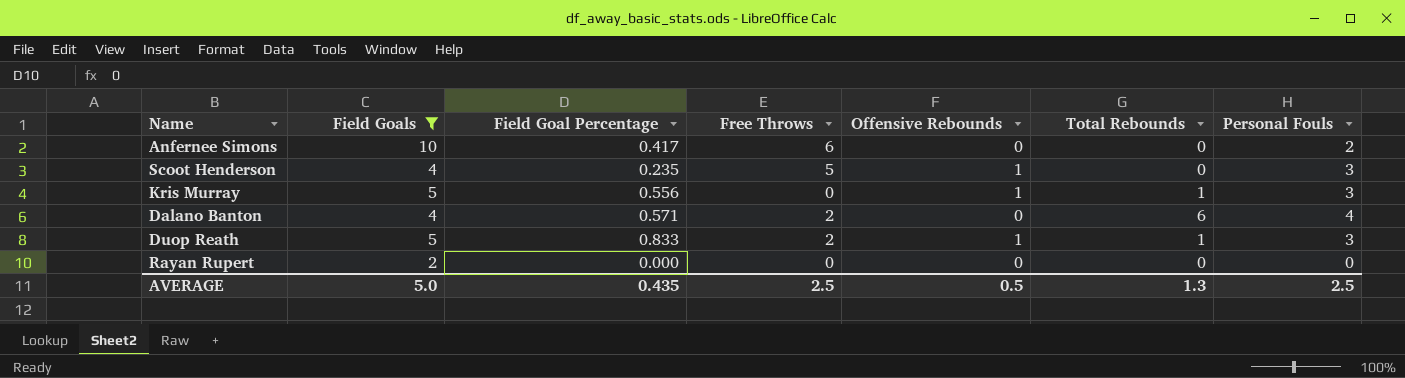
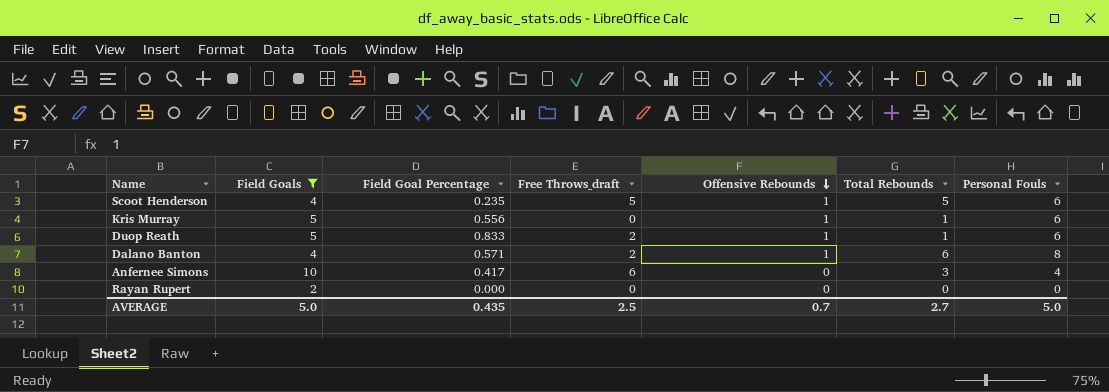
row order: none -> Offensive Rebounds descending
column name: Free Throws -> Free Throws_draft
Scoot Henderson | Total Rebounds: 0 -> 5
Scoot Henderson | Personal Fouls: 3 -> 6
Kris Murray | Personal Fouls: 3 -> 6
Duop Reath | Personal Fouls: 3 -> 6
Dalano Banton | Offensive Rebounds: 0 -> 1
Dalano Banton | Personal Fouls: 4 -> 8
Anfernee Simons | Total Rebounds: 0 -> 3
Anfernee Simons | Personal Fouls: 2 -> 4
AVERAGE | Offensive Rebounds: 0.5 -> 0.7
AVERAGE | Total Rebounds: 1.3 -> 2.7
AVERAGE | Personal Fouls: 2.5 -> 5.0

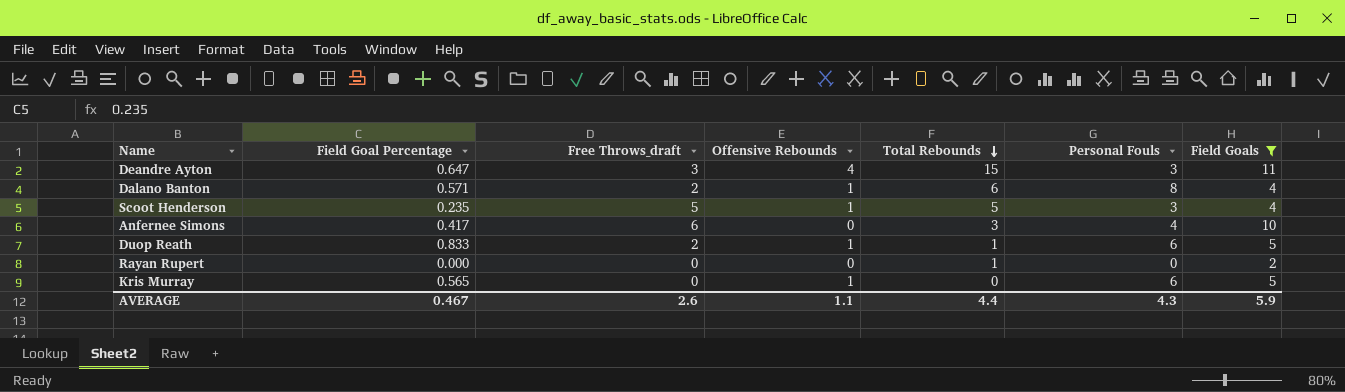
row order: Offensive Rebounds descending -> Total Rebounds descending
column Field Goals | position: 2 -> 7
row Deandre Ayton: none -> 0.647 | 3 | 4 | 15 | 3 | 11
Scoot Henderson | Personal Fouls: 6 -> 3
Rayan Rupert | Total Rebounds: 0 -> 1
Kris Murray | Field Goal Percentage: 0.556 -> 0.565
Kris Murray | Total Rebounds: 1 -> 0
AVERAGE | Field Goal Percentage: 0.435 -> 0.467
AVERAGE | Free Throws_draft: 2.5 -> 2.6
AVERAGE | Offensive Rebounds: 0.7 -> 1.1
AVERAGE | Total Rebounds: 2.7 -> 4.4
AVERAGE | Personal Fouls: 5.0 -> 4.3
AVERAGE | Field Goals: 5.0 -> 5.9

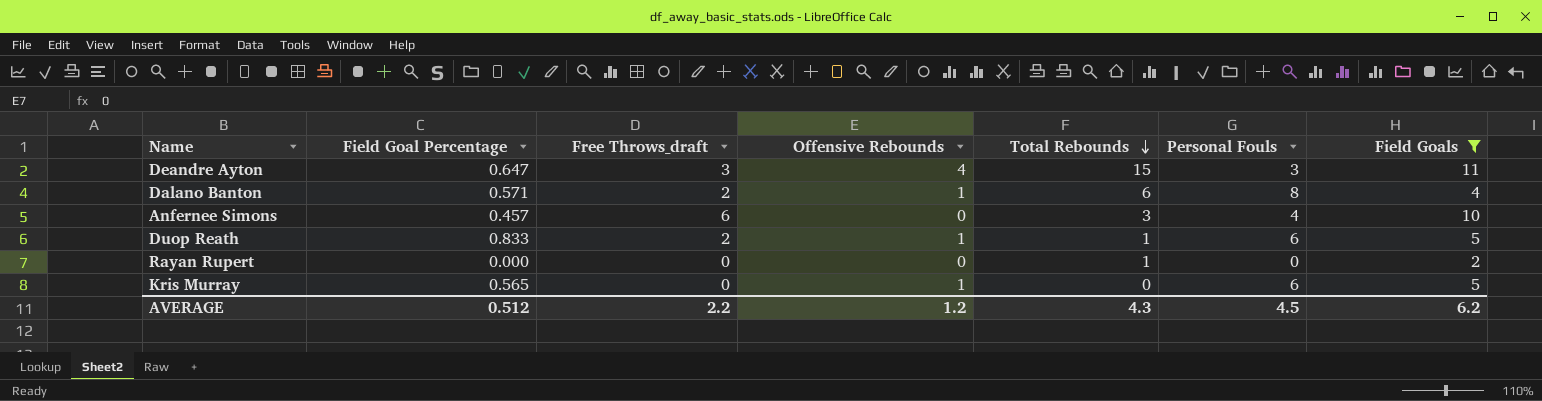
row Scoot Henderson: 0.235 | 5 | 1 | 5 | 3 | 4 -> none
Anfernee Simons | Field Goal Percentage: 0.417 -> 0.457
AVERAGE | Field Goal Percentage: 0.467 -> 0.512
AVERAGE | Free Throws_draft: 2.6 -> 2.2
AVERAGE | Offensive Rebounds: 1.1 -> 1.2
AVERAGE | Total Rebounds: 4.4 -> 4.3
AVERAGE | Personal Fouls: 4.3 -> 4.5
AVERAGE | Field Goals: 5.9 -> 6.2

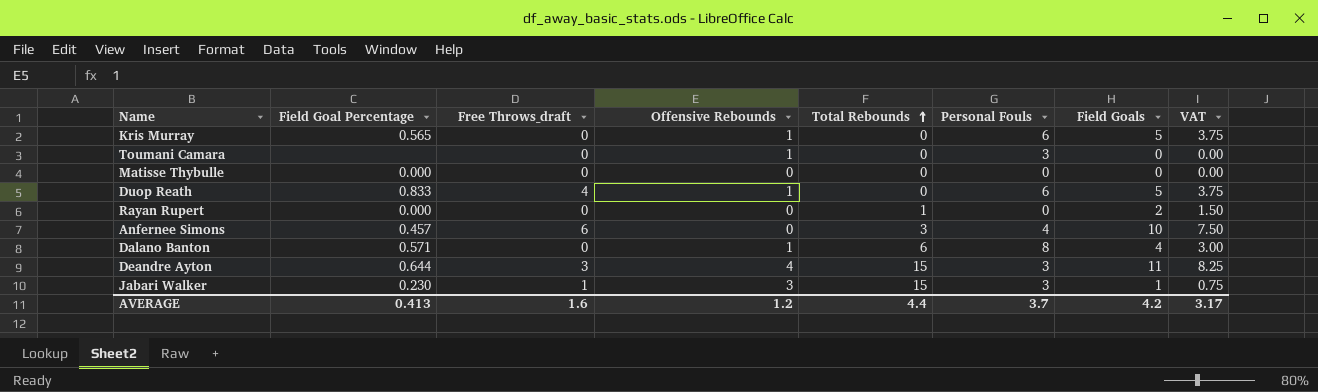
filter: Field Goals >= 2 -> none
row order: Total Rebounds descending -> Total Rebounds ascending
column VAT | formula: none -> [Field Goals] * 0.75
Duop Reath | Free Throws_draft: 2 -> 4
Duop Reath | Total Rebounds: 1 -> 0
Dalano Banton | Free Throws_draft: 2 -> 0
Deandre Ayton | Field Goal Percentage: 0.647 -> 0.644
AVERAGE | Field Goal Percentage: 0.512 -> 0.413
AVERAGE | Free Throws_draft: 2.2 -> 1.6
AVERAGE | Total Rebounds: 4.3 -> 4.4
AVERAGE | Personal Fouls: 4.5 -> 3.7
AVERAGE | Field Goals: 6.2 -> 4.2

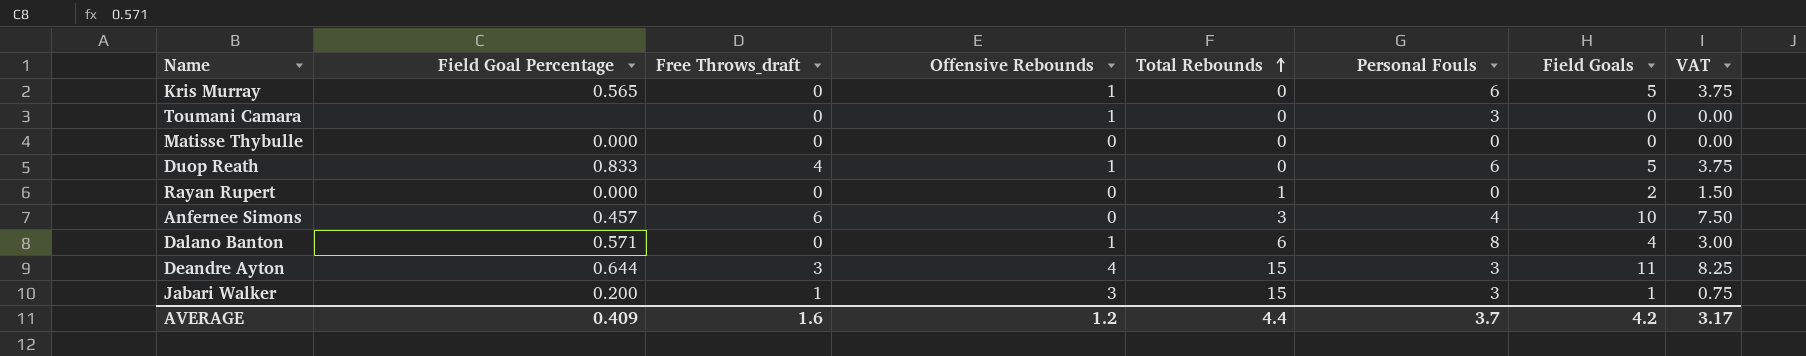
Jabari Walker | Field Goal Percentage: 0.230 -> 0.200
AVERAGE | Field Goal Percentage: 0.413 -> 0.409

